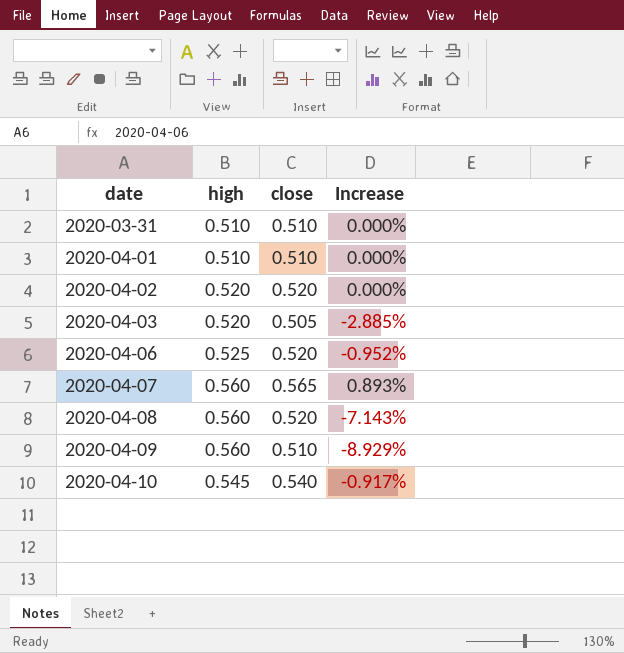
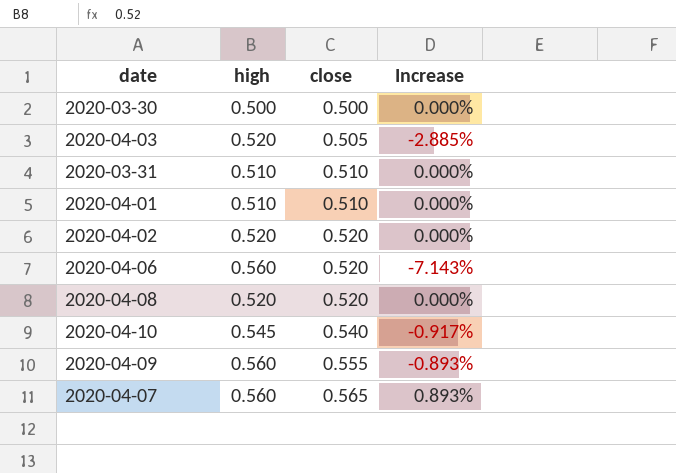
row order: date ascending -> close ascending
row 2020-03-30: none -> 0.500 | 0.500 | 0.000%
2020-04-06 | high: 0.525 -> 0.560
2020-04-06 | Increase: -0.952% -> -7.143%
2020-04-08 | high: 0.560 -> 0.520
2020-04-08 | Increase: -7.143% -> 0.000%
2020-04-09 | close: 0.510 -> 0.555
2020-04-09 | Increase: -8.929% -> -0.893%

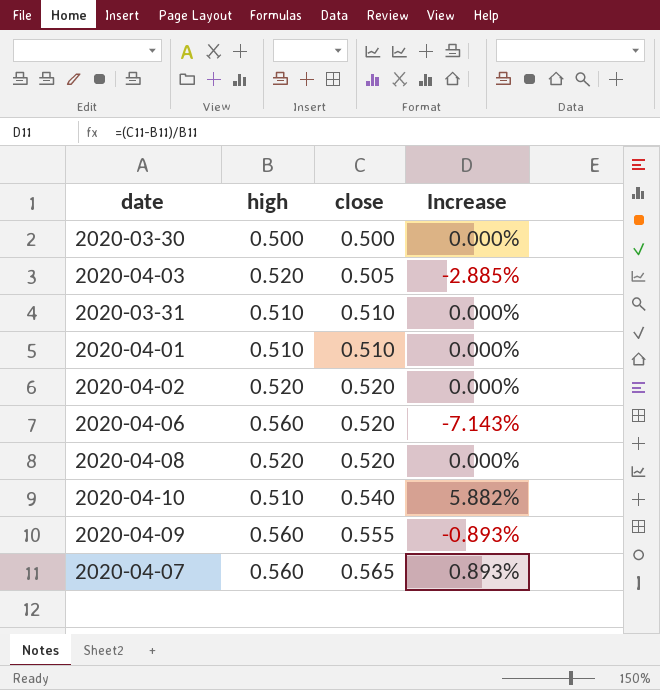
2020-04-10 | high: 0.545 -> 0.510
2020-04-10 | Increase: -0.917% -> 5.882%

